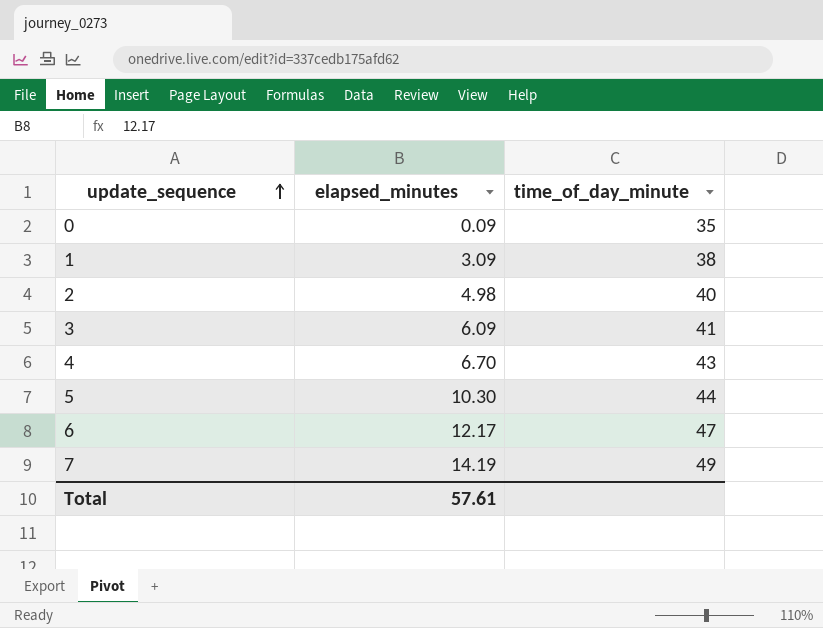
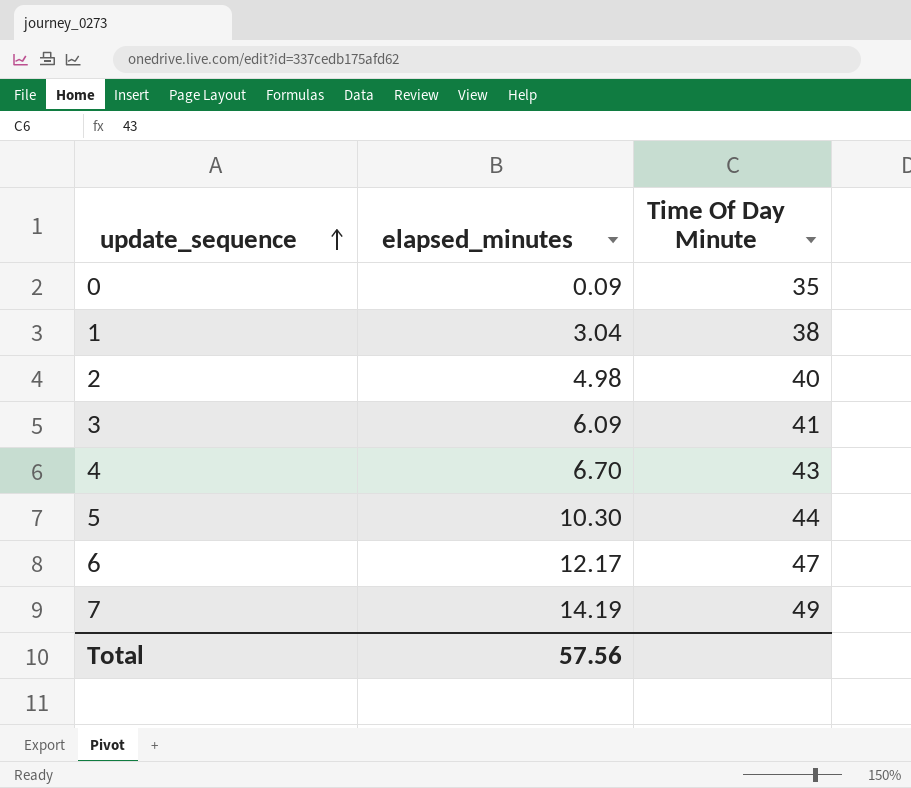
column name: time_of_day_minute -> Time Of Day Minute
1 | elapsed_minutes: 3.09 -> 3.04
Total | elapsed_minutes: 57.61 -> 57.56

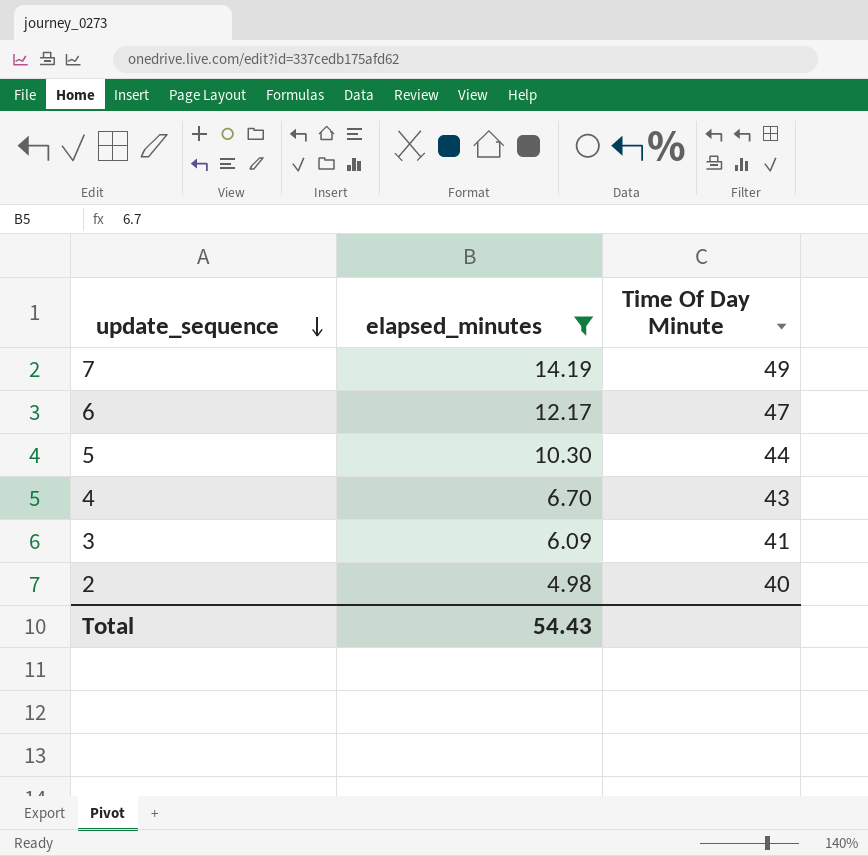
filter: none -> elapsed_minutes >= 4.98
row order: update_sequence ascending -> update_sequence descending
Total | elapsed_minutes: 57.56 -> 54.43

